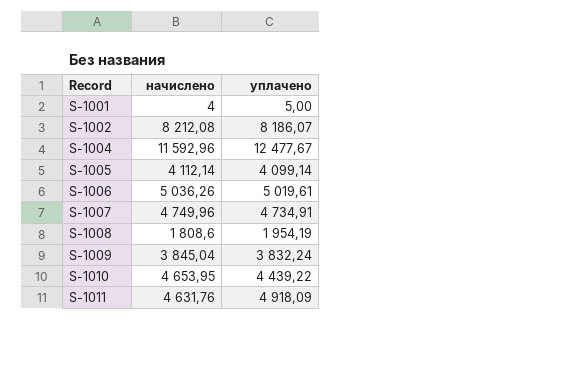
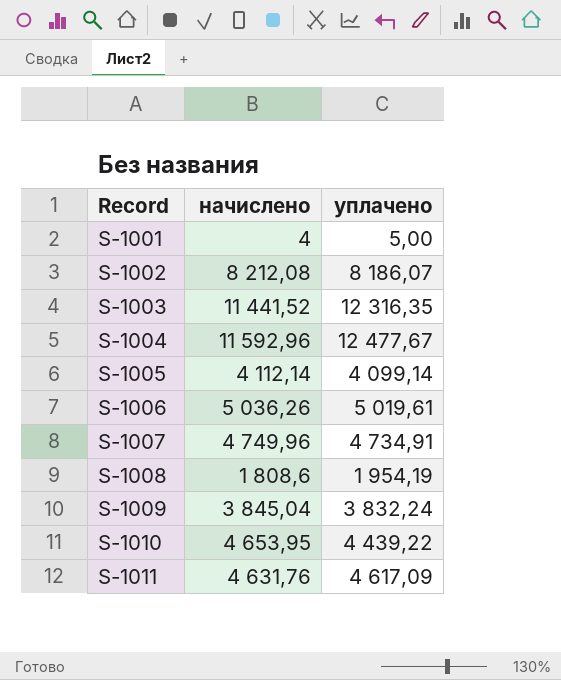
row S-1003: none -> 11 441,52 | 12 316,35
S-1011 | уплачено: 4 918,09 -> 4 617,09

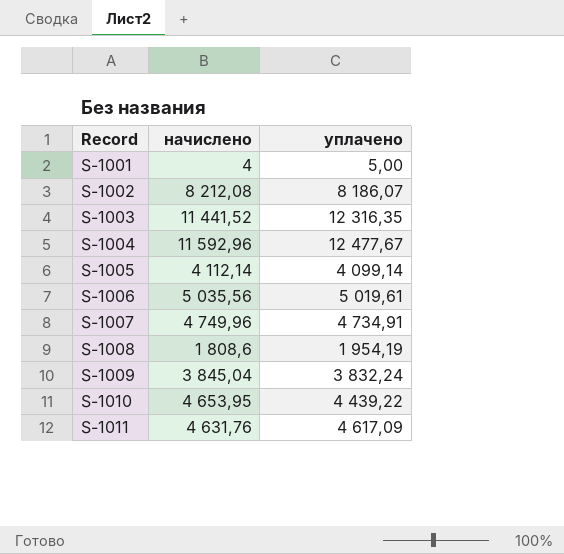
S-1006 | начислено: 5 036,26 -> 5 035,56

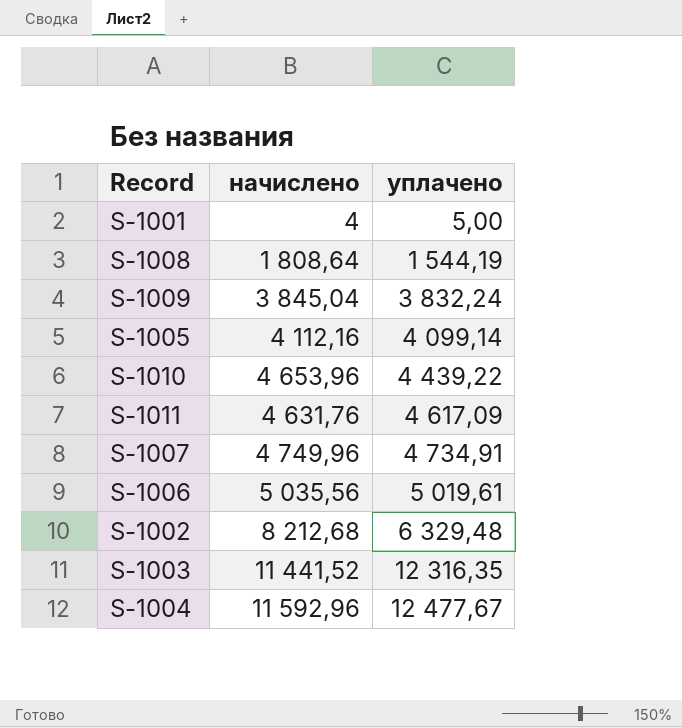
row order: Record ascending -> уплачено ascending
S-1008 | начислено: 1 808,6 -> 1 808,64
S-1008 | уплачено: 1 954,19 -> 1 544,19
S-1005 | начислено: 4 112,14 -> 4 112,16
S-1010 | начислено: 4 653,95 -> 4 653,96
S-1002 | начислено: 8 212,08 -> 8 212,68
S-1002 | уплачено: 8 186,07 -> 6 329,48

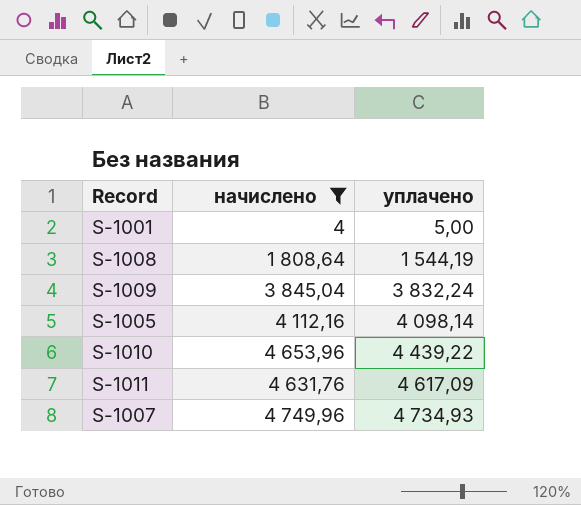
filter: none -> начислено <= 4 749,96
S-1005 | уплачено: 4 099,14 -> 4 098,14
S-1007 | уплачено: 4 734,91 -> 4 734,93

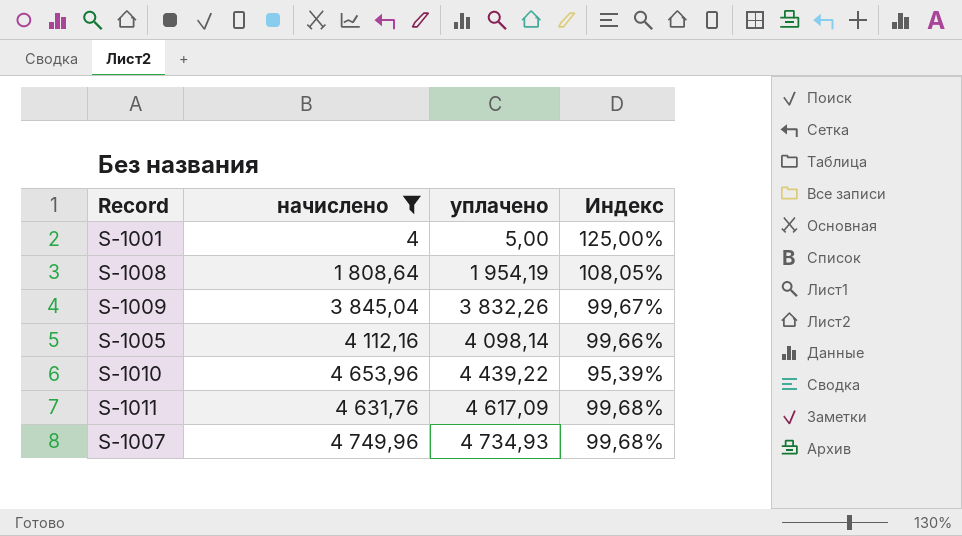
column Индекс | formula: none -> [уплачено] / [начислено]
S-1008 | уплачено: 1 544,19 -> 1 954,19
S-1009 | уплачено: 3 832,24 -> 3 832,26

